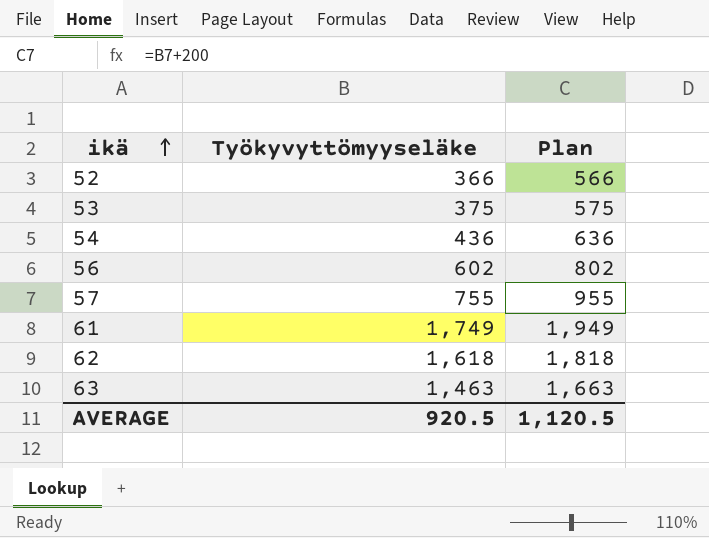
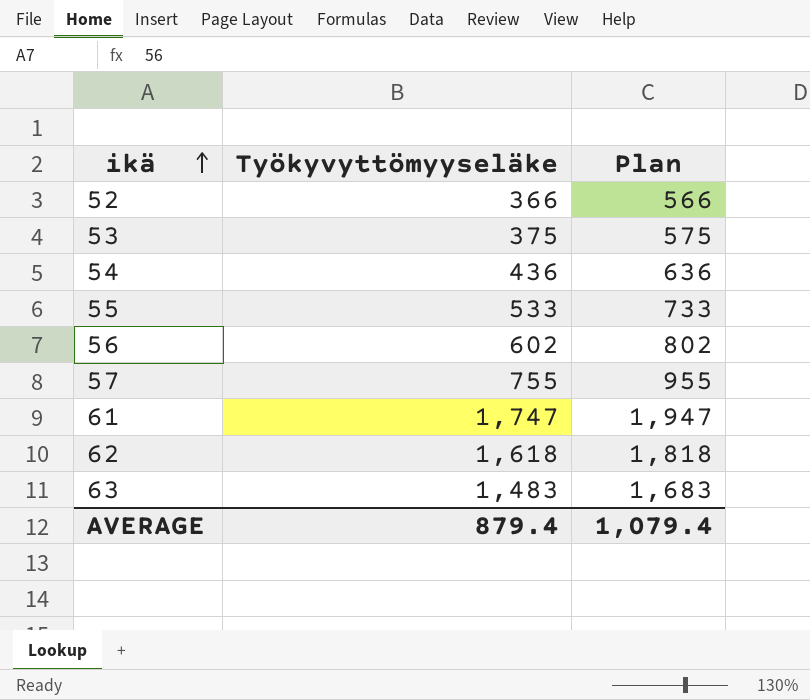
row 55: none -> 533 | 733
61 | Työkyvyttömyyseläke: 1,749 -> 1,747
61 | Plan: 1,949 -> 1,947
63 | Työkyvyttömyyseläke: 1,463 -> 1,483
63 | Plan: 1,663 -> 1,683
AVERAGE | Työkyvyttömyyseläke: 920.5 -> 879.4
AVERAGE | Plan: 1,120.5 -> 1,079.4

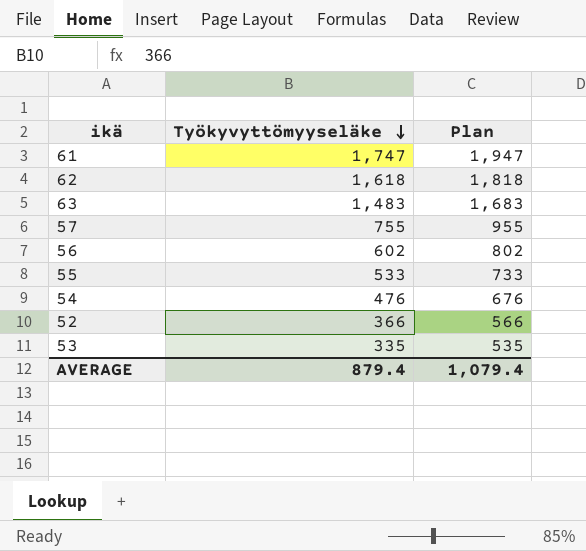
row order: ikä ascending -> Työkyvyttömyyseläke descending
54 | Työkyvyttömyyseläke: 436 -> 476
54 | Plan: 636 -> 676
53 | Työkyvyttömyyseläke: 375 -> 335
53 | Plan: 575 -> 535

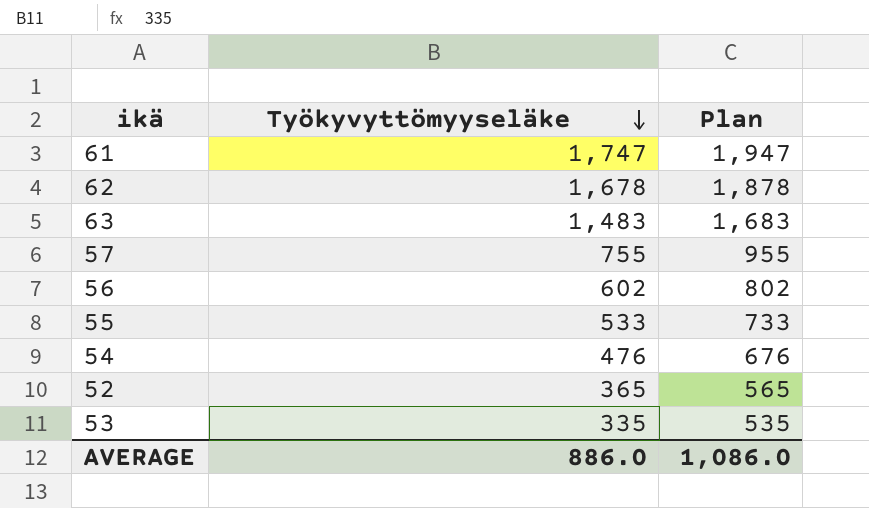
62 | Työkyvyttömyyseläke: 1,618 -> 1,678
62 | Plan: 1,818 -> 1,878
52 | Työkyvyttömyyseläke: 366 -> 365
52 | Plan: 566 -> 565
AVERAGE | Työkyvyttömyyseläke: 879.4 -> 886.0
AVERAGE | Plan: 1,079.4 -> 1,086.0

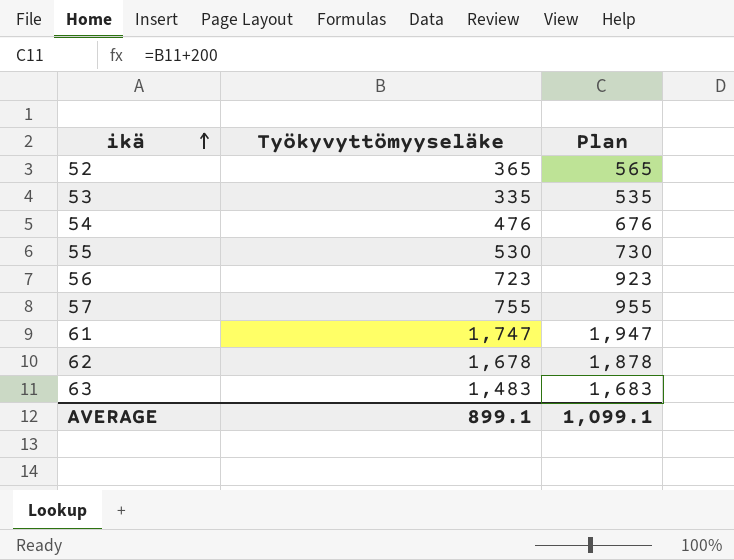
row order: Työkyvyttömyyseläke descending -> ikä ascending
55 | Työkyvyttömyyseläke: 533 -> 530
55 | Plan: 733 -> 730
56 | Työkyvyttömyyseläke: 602 -> 723
56 | Plan: 802 -> 923
AVERAGE | Työkyvyttömyyseläke: 886.0 -> 899.1
AVERAGE | Plan: 1,086.0 -> 1,099.1

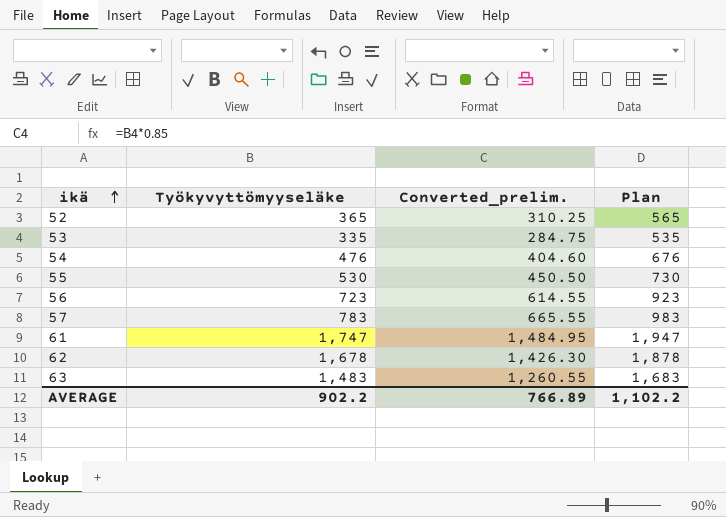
column Converted_prelim. | formula: none -> [Työkyvyttömyyseläke] * 0.85
57 | Työkyvyttömyyseläke: 755 -> 783
57 | Plan: 955 -> 983
AVERAGE | Työkyvyttömyyseläke: 899.1 -> 902.2
AVERAGE | Plan: 1,099.1 -> 1,102.2

